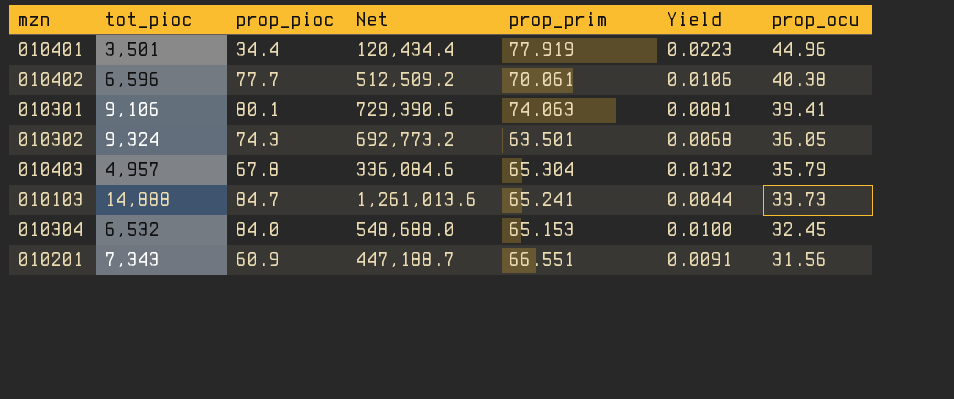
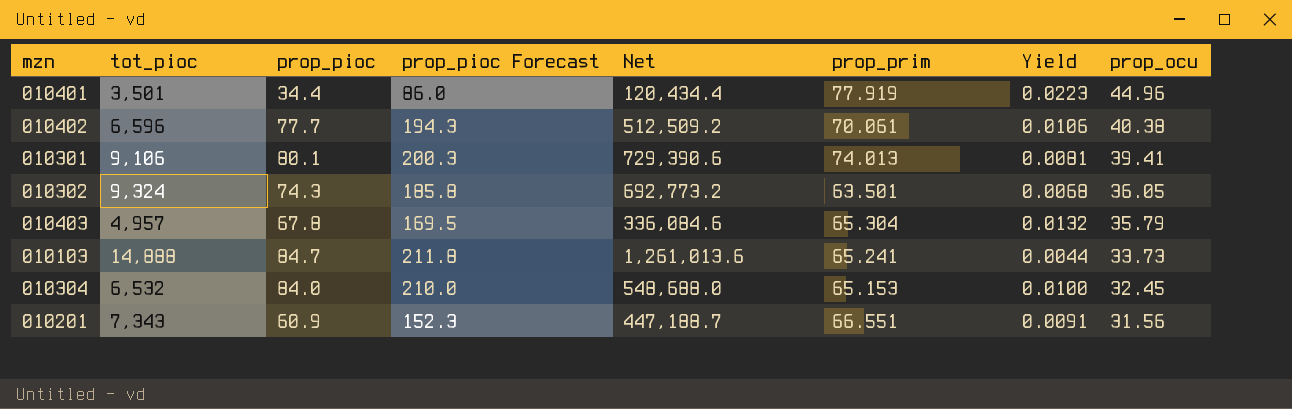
column prop_pioc Forecast | formula: none -> [prop_pioc] * 2.5
010301 | prop_prim: 74.063 -> 74.013

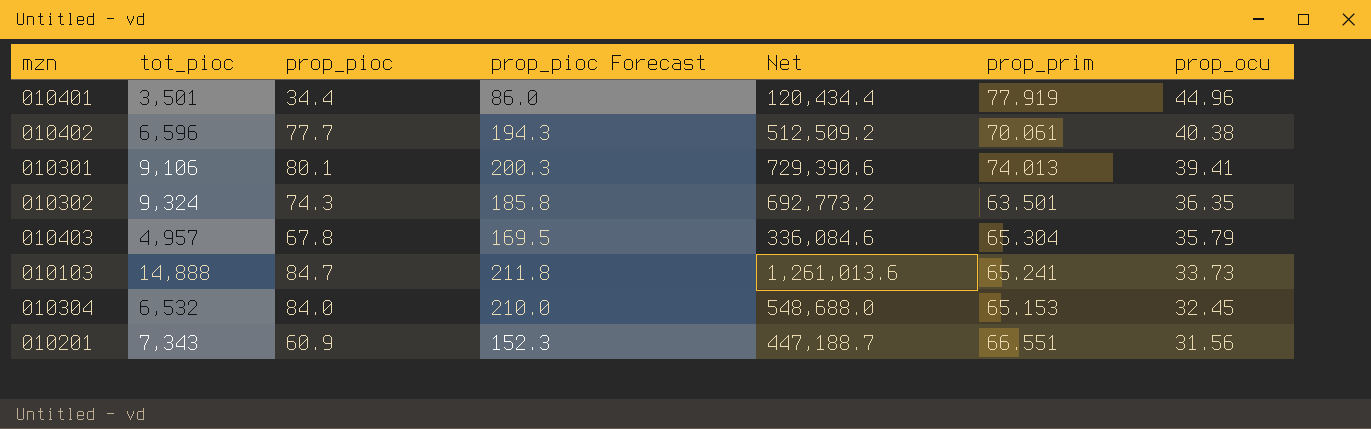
column Yield | formula: [prop_prim] / [tot_pioc] -> none
010302 | prop_ocu: 36.05 -> 36.35

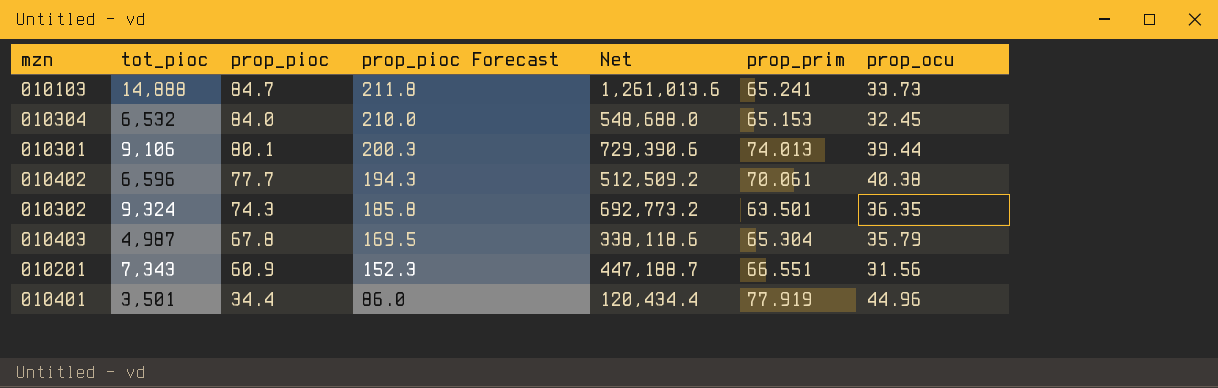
row order: prop_ocu descending -> prop_pioc descending
010301 | prop_ocu: 39.41 -> 39.44
010403 | tot_pioc: 4,957 -> 4,987
010403 | Net: 336,084.6 -> 338,118.6

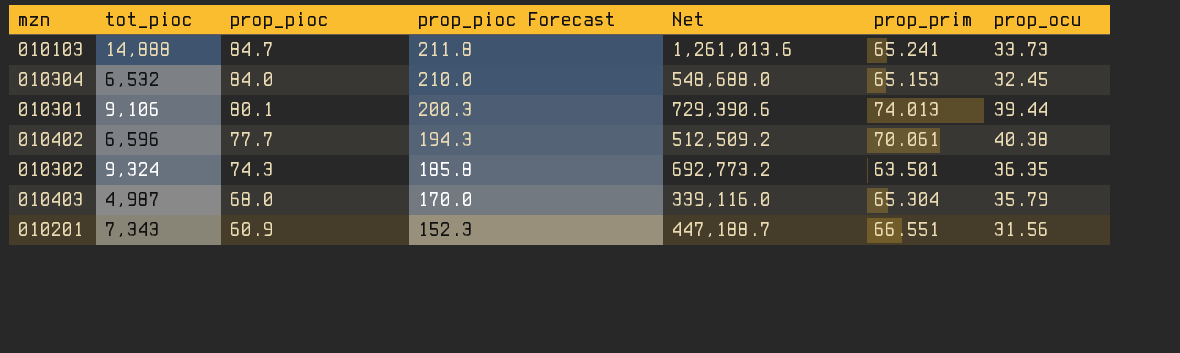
row 010401: 3,501 | 34.4 | 86.0 | 120,434.4 | 77.919 | 44.96 -> none
010403 | prop_pioc: 67.8 -> 68.0
010403 | prop_pioc Forecast: 169.5 -> 170.0
010403 | Net: 338,118.6 -> 339,116.0

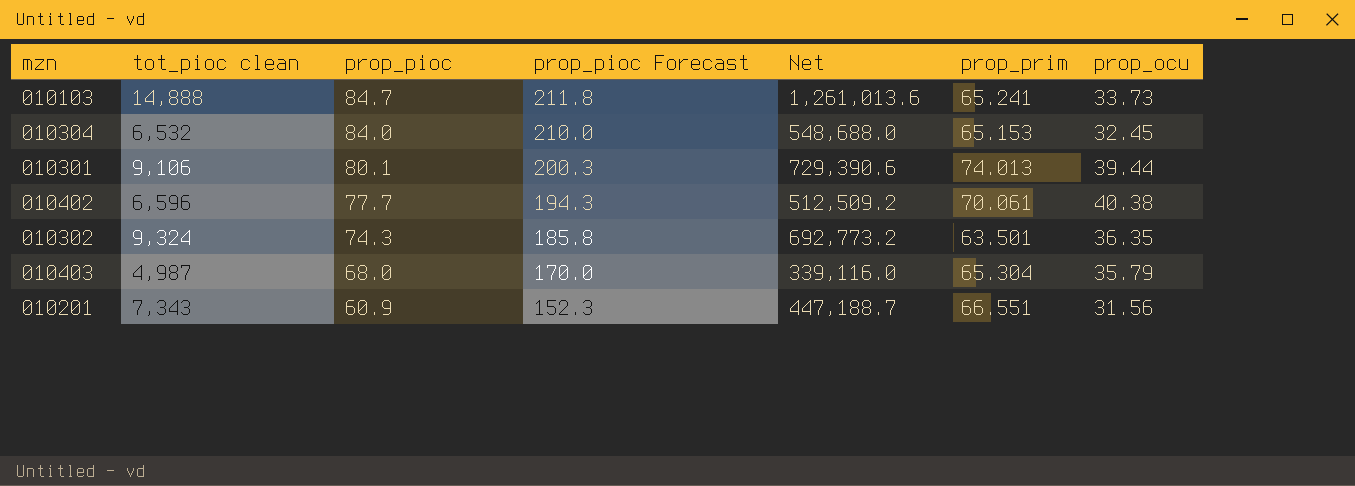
column name: tot_pioc -> tot_pioc clean

